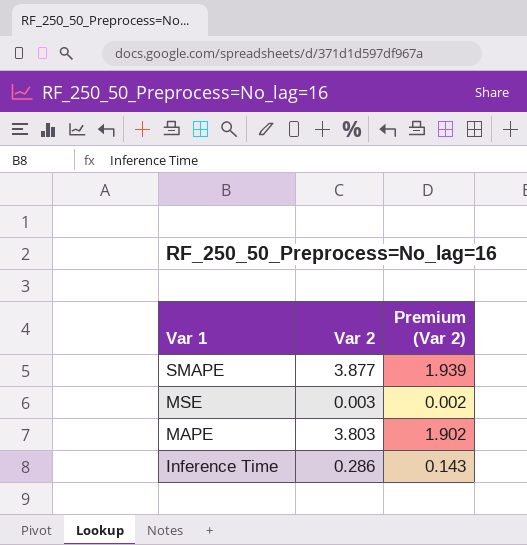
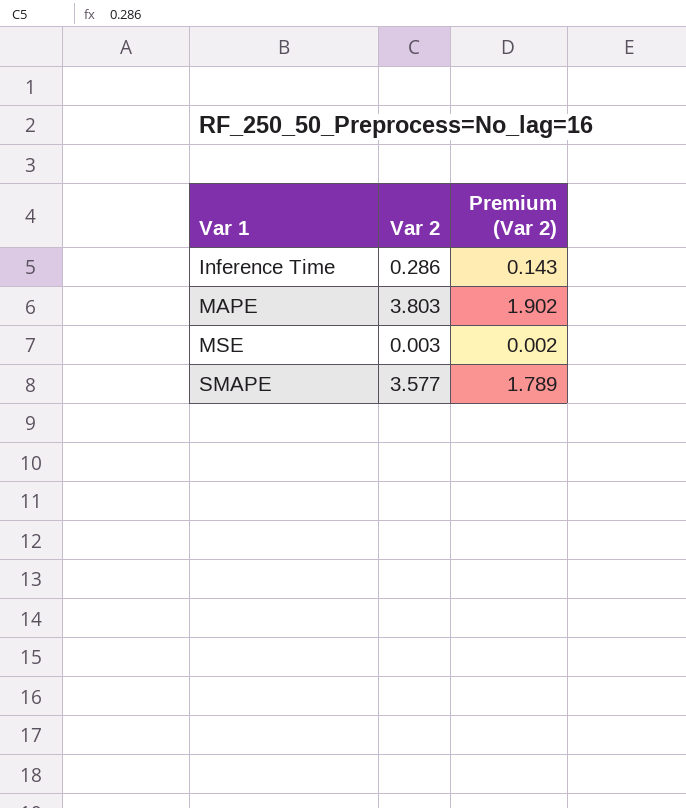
row order: Var 1 descending -> Var 1 ascending
SMAPE | Var 2: 3.877 -> 3.577
SMAPE | Premium (Var 2): 1.939 -> 1.789

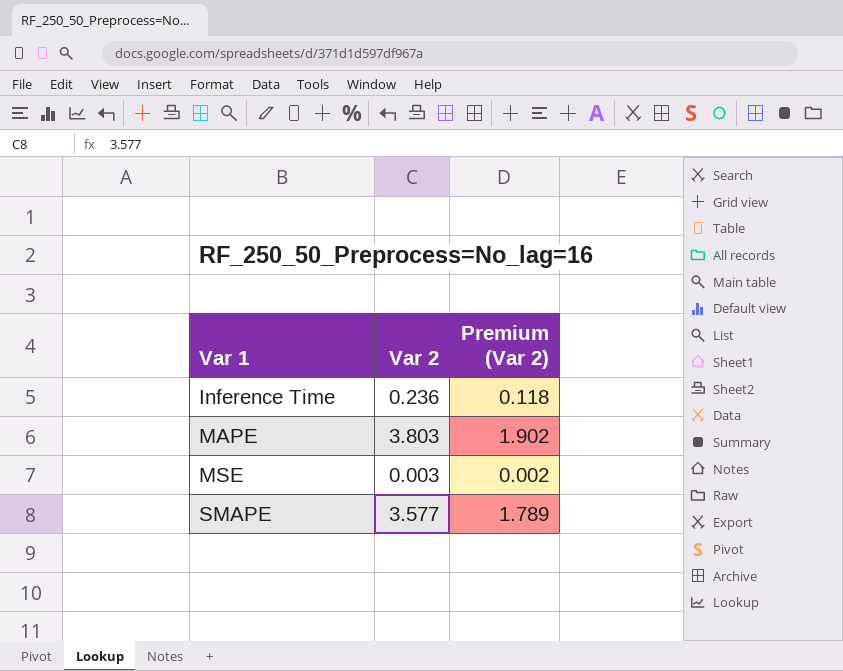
Inference Time | Var 2: 0.286 -> 0.236
Inference Time | Premium (Var 2): 0.143 -> 0.118

